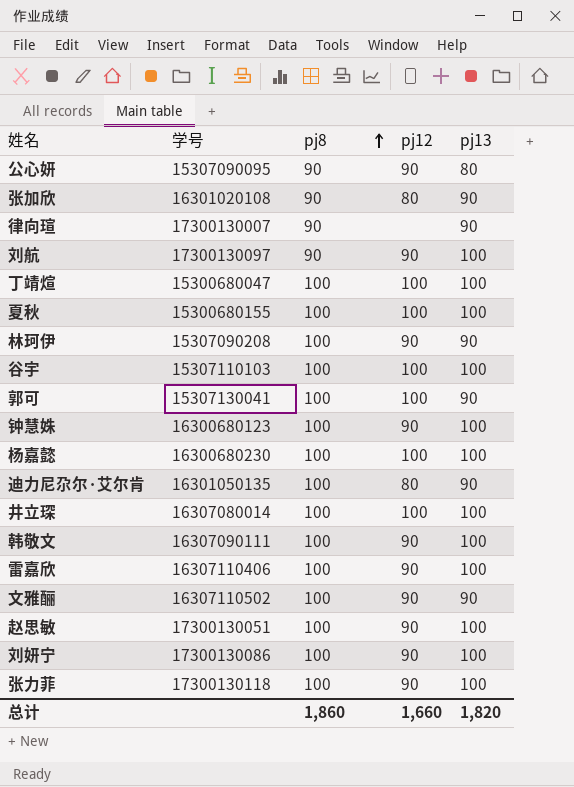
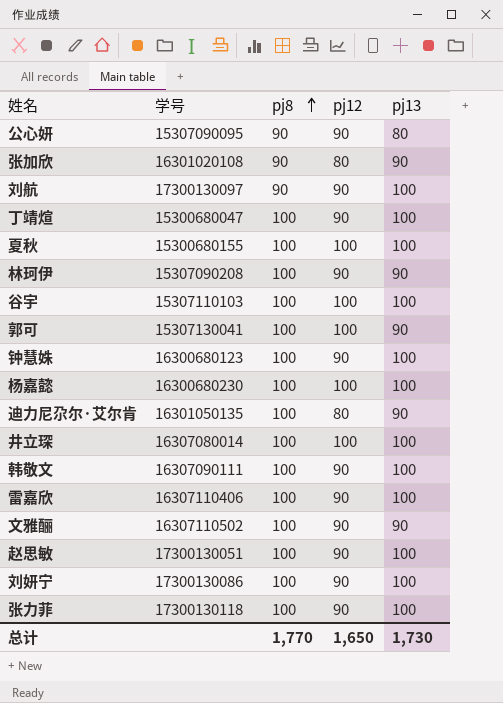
row 律向瑄: 17300130007 | 90 | none | 90 -> none
丁靖煊 | pj12: 100 -> 90
总计 | pj8: 1,860 -> 1,770
总计 | pj12: 1,660 -> 1,650
总计 | pj13: 1,820 -> 1,730

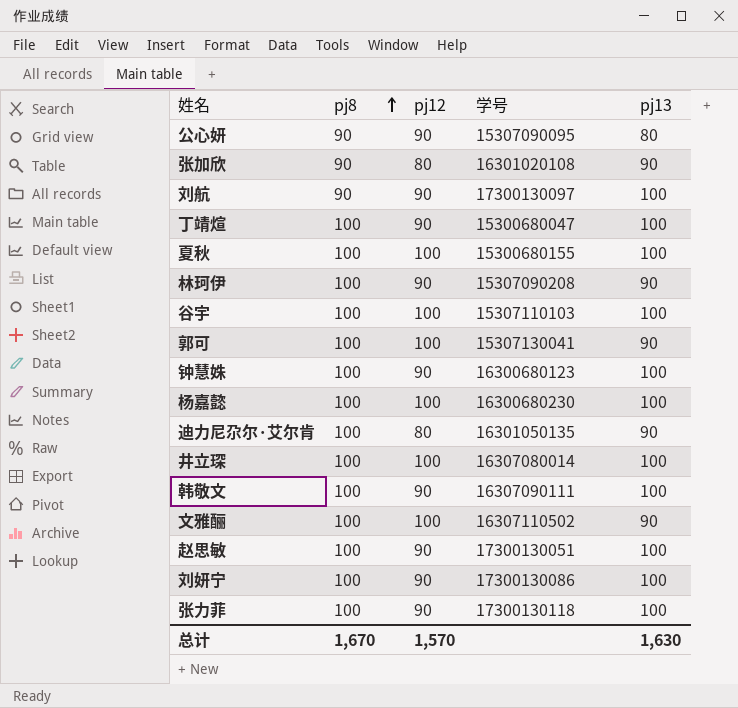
column 学号 | position: 2 -> 4
row 雷嘉欣: 16307110406 | 100 | 90 | 100 -> none
文雅酾 | pj12: 90 -> 100
总计 | pj8: 1,770 -> 1,670
总计 | pj12: 1,650 -> 1,570
总计 | pj13: 1,730 -> 1,630

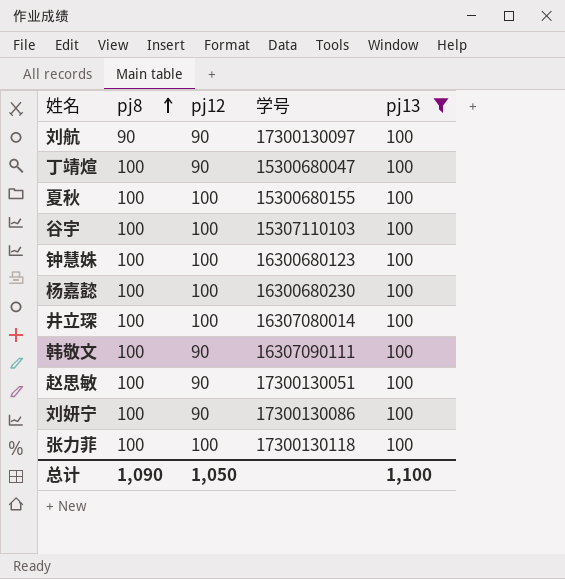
filter: none -> pj13 = 100
钟慧姝 | pj12: 90 -> 100
张力菲 | pj12: 90 -> 100
总计 | pj8: 1,670 -> 1,090
总计 | pj12: 1,570 -> 1,050
总计 | pj13: 1,630 -> 1,100

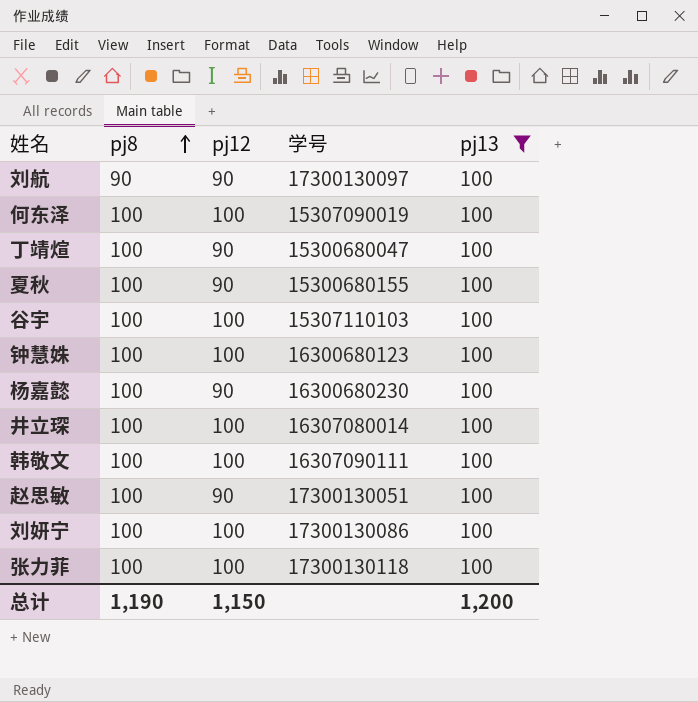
row 何东泽: none -> 100 | 100 | 15307090019 | 100
夏秋 | pj12: 100 -> 90
杨嘉懿 | pj12: 100 -> 90
韩敬文 | pj12: 90 -> 100
刘妍宁 | pj12: 90 -> 100
总计 | pj8: 1,090 -> 1,190
总计 | pj12: 1,050 -> 1,150
总计 | pj13: 1,100 -> 1,200

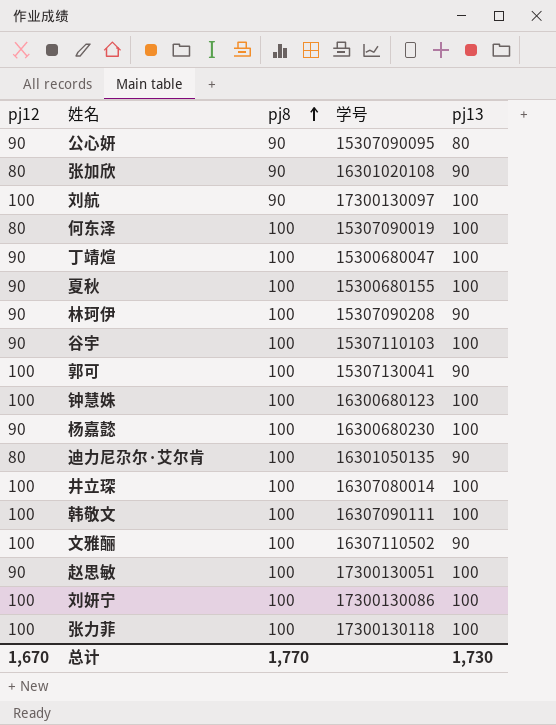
filter: pj13 = 100 -> none
column pj12 | position: 3 -> 1
刘航 | pj12: 90 -> 100
何东泽 | pj12: 100 -> 80
谷宇 | pj12: 100 -> 90
总计 | pj12: 1,150 -> 1,670
总计 | pj8: 1,190 -> 1,770
总计 | pj13: 1,200 -> 1,730

